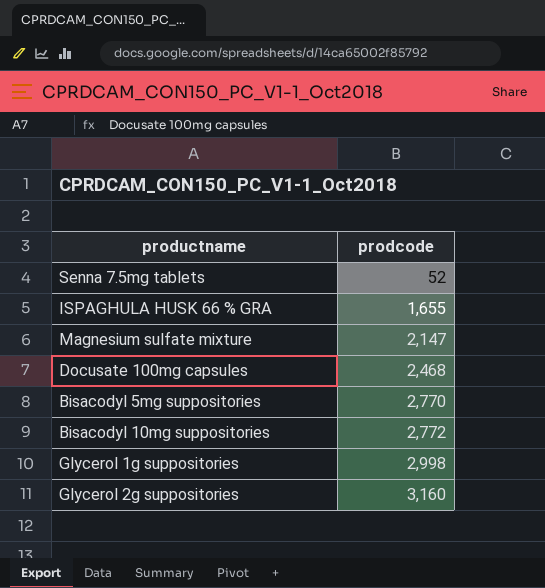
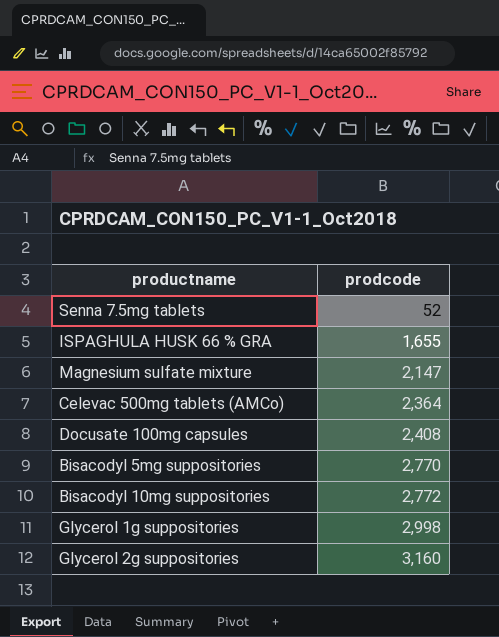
row Celevac 500mg tablets (AMCo): none -> 2,364
Docusate 100mg capsules | prodcode: 2,468 -> 2,408

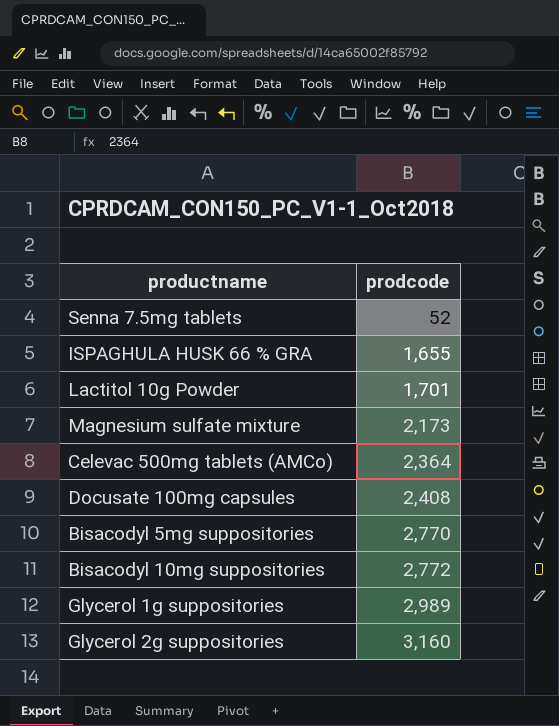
row Lactitol 10g Powder: none -> 1,701
Magnesium sulfate mixture | prodcode: 2,147 -> 2,173
Glycerol 1g suppositories | prodcode: 2,998 -> 2,989

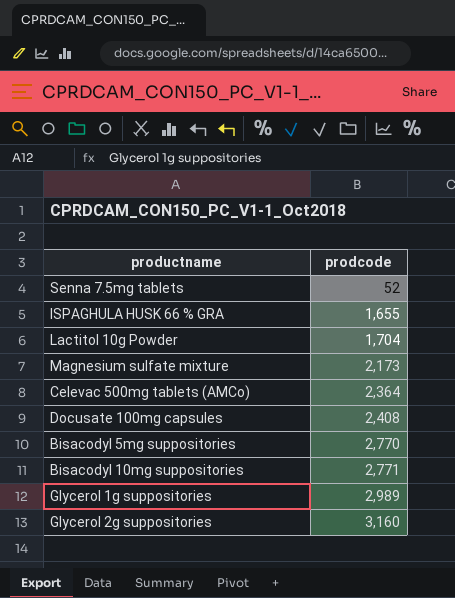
Lactitol 10g Powder | prodcode: 1,701 -> 1,704
Bisacodyl 10mg suppositories | prodcode: 2,772 -> 2,771

